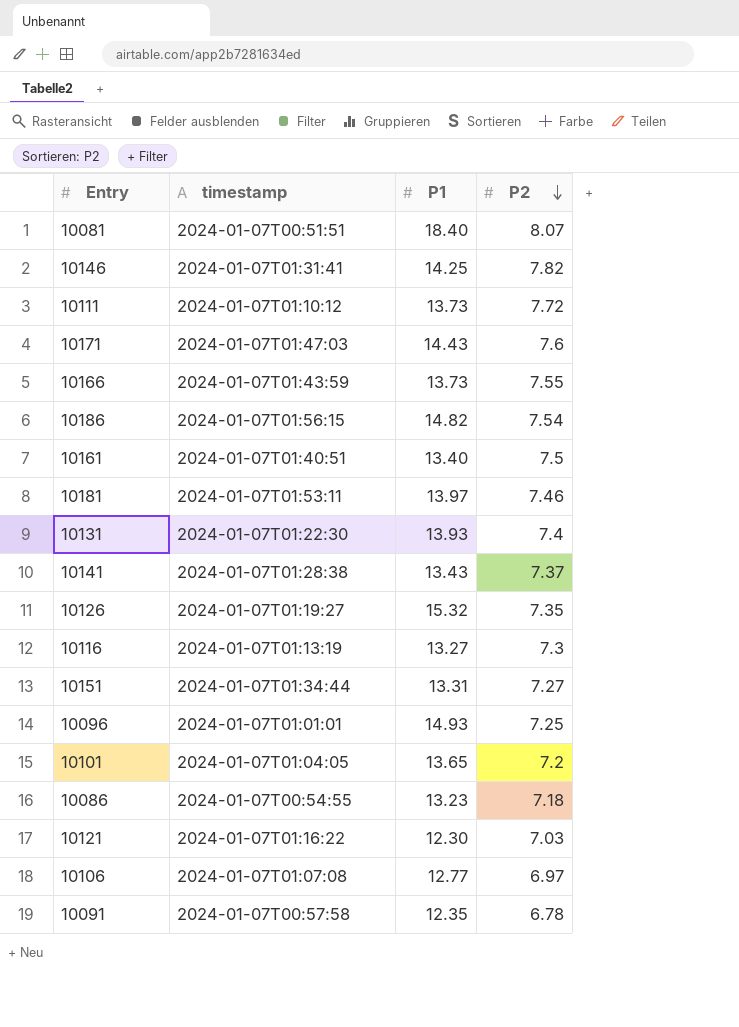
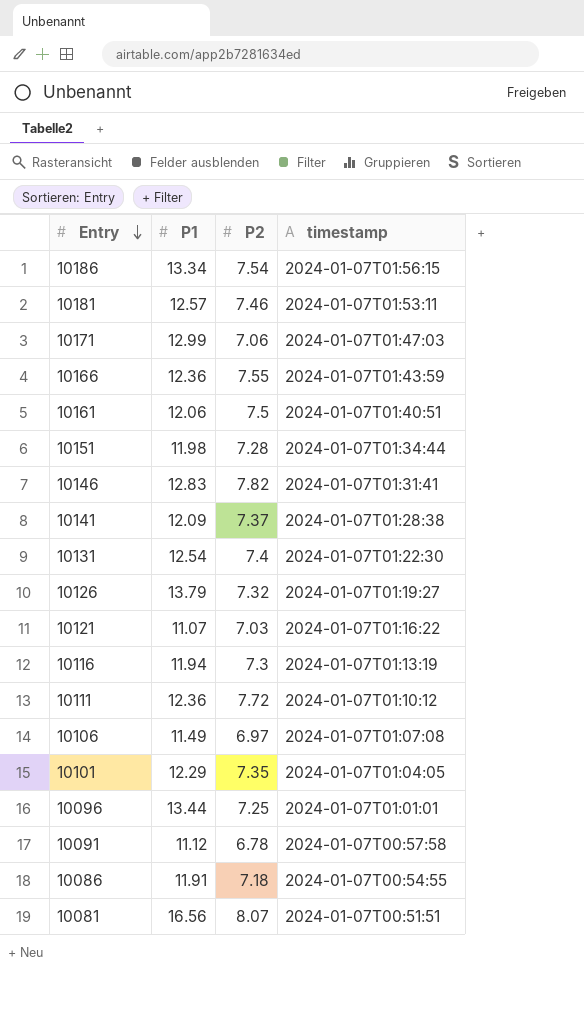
row order: P2 descending -> Entry descending
column timestamp | position: 2 -> 4
10186 | P1: 14.82 -> 13.34
10181 | P1: 13.97 -> 12.57
10171 | P1: 14.43 -> 12.99
10171 | P2: 7.6 -> 7.06
10166 | P1: 13.73 -> 12.36
10161 | P1: 13.40 -> 12.06
10151 | P1: 13.31 -> 11.98
10151 | P2: 7.27 -> 7.28
10146 | P1: 14.25 -> 12.83
10141 | P1: 13.43 -> 12.09
10131 | P1: 13.93 -> 12.54
10126 | P1: 15.32 -> 13.79
10126 | P2: 7.35 -> 7.32
10121 | P1: 12.30 -> 11.07
10116 | P1: 13.27 -> 11.94
10111 | P1: 13.73 -> 12.36
10106 | P1: 12.77 -> 11.49
10101 | P1: 13.65 -> 12.29
10101 | P2: 7.2 -> 7.35
10096 | P1: 14.93 -> 13.44
10091 | P1: 12.35 -> 11.12
10086 | P1: 13.23 -> 11.91
10081 | P1: 18.40 -> 16.56

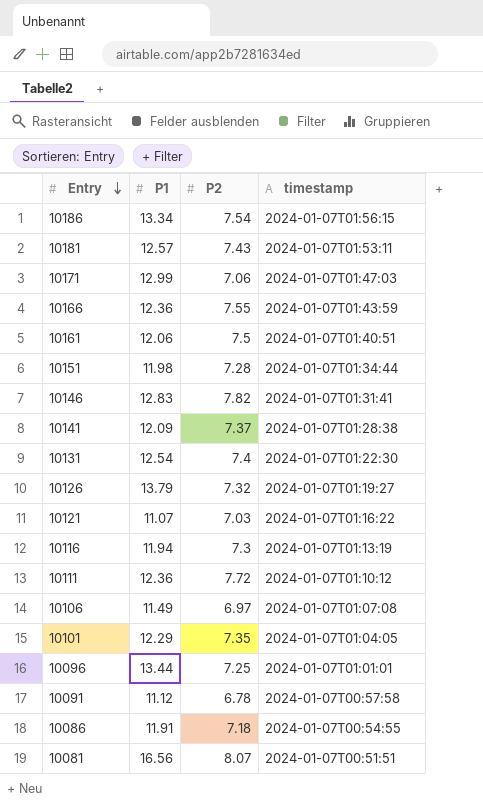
10181 | P2: 7.46 -> 7.43

